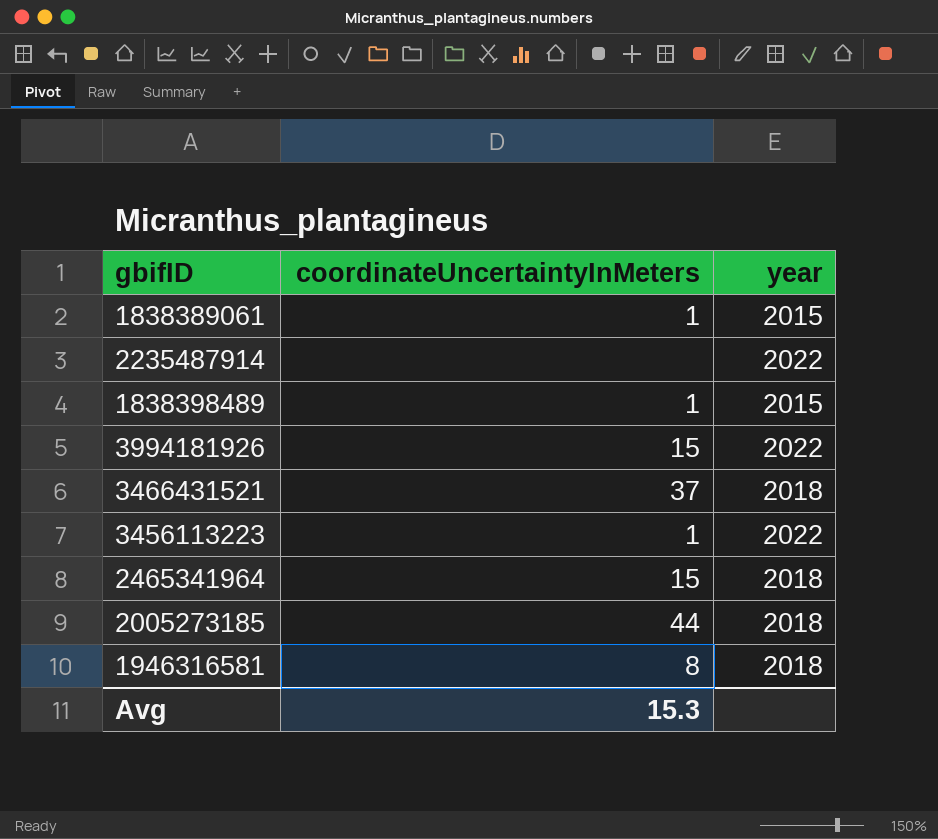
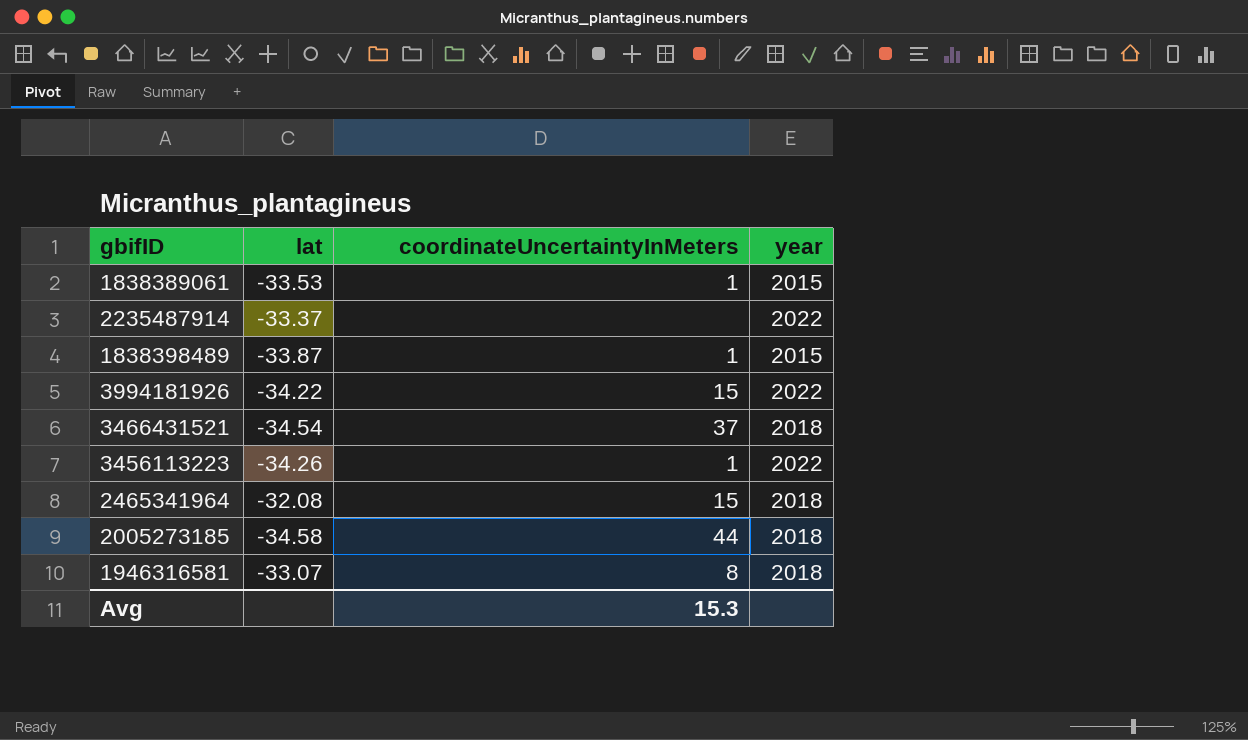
column lat | position: none -> 2

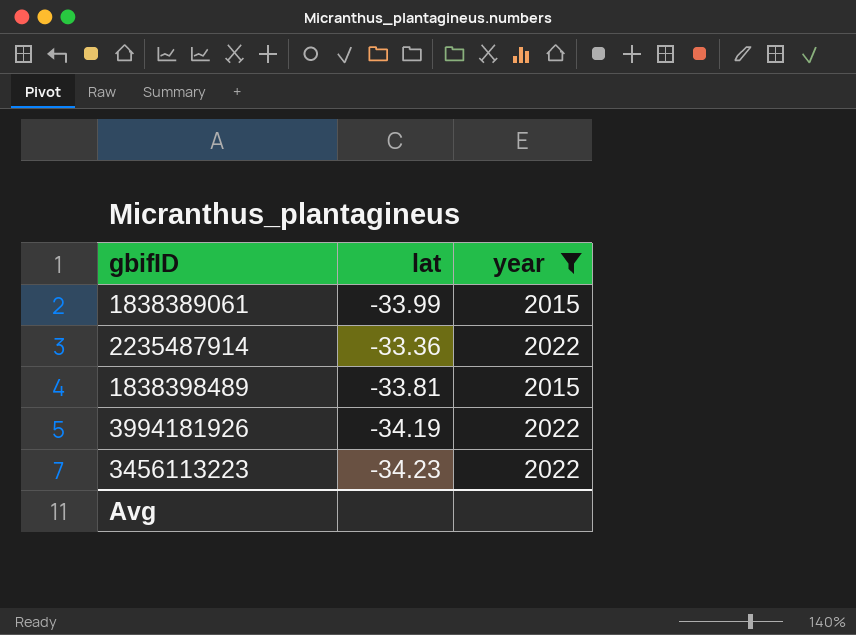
filter: none -> year != 2018
column coordinateUncertaintyInMeters | position: 3 -> none
1838389061 | lat: -33.53 -> -33.99
2235487914 | lat: -33.37 -> -33.36
1838398489 | lat: -33.87 -> -33.81
3994181926 | lat: -34.22 -> -34.19
3456113223 | lat: -34.26 -> -34.23

